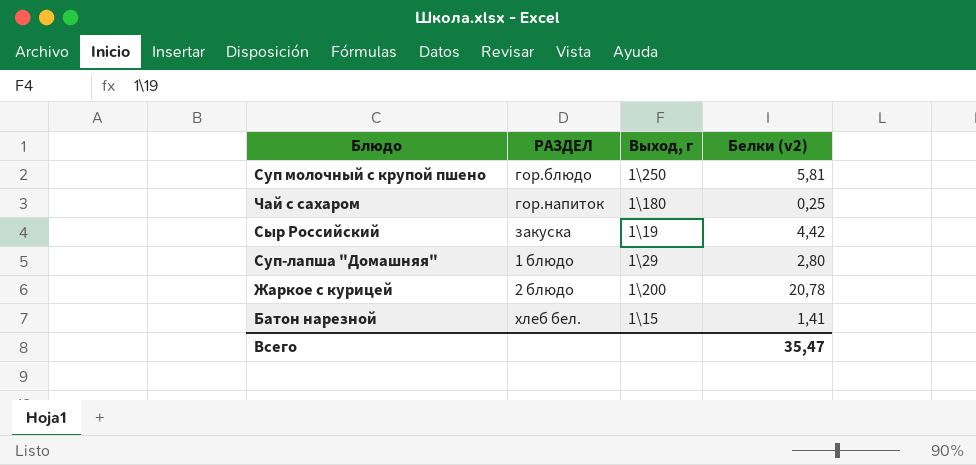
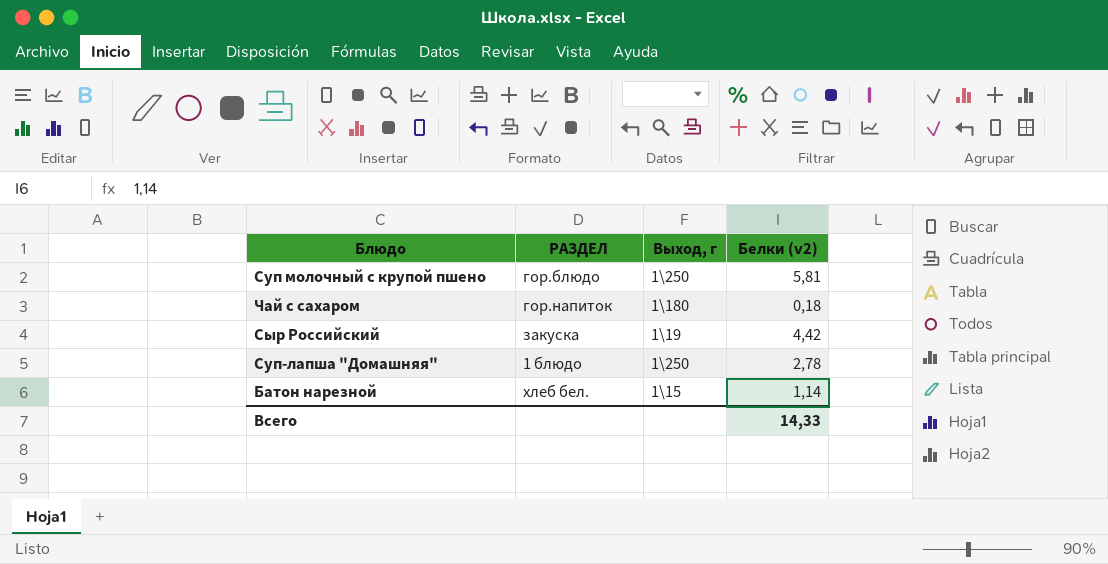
row Жаркое с курицей: 2 блюдо | 1\200 | 20,78 -> none
Чай с сахаром | Белки (v2): 0,25 -> 0,18
Суп-лапша "Домашняя" | Выход, г: 1\29 -> 1\250
Суп-лапша "Домашняя" | Белки (v2): 2,80 -> 2,78
Батон нарезной | Белки (v2): 1,41 -> 1,14
Всего | Белки (v2): 35,47 -> 14,33

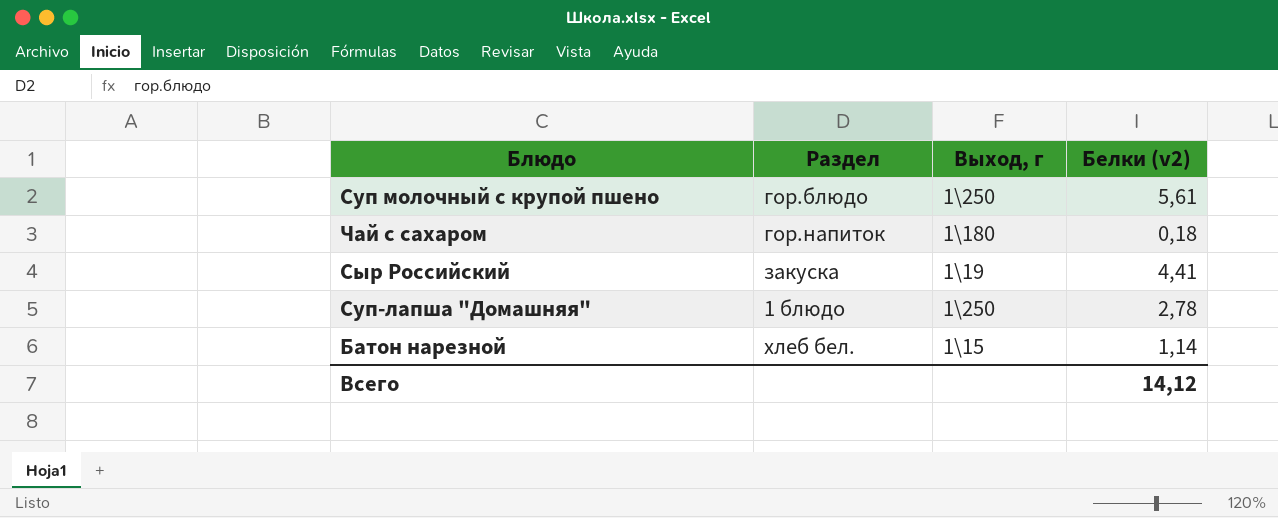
column name: РАЗДЕЛ -> Раздел
Суп молочный с крупой пшено | Белки (v2): 5,81 -> 5,61
Сыр Российский | Белки (v2): 4,42 -> 4,41
Всего | Белки (v2): 14,33 -> 14,12

